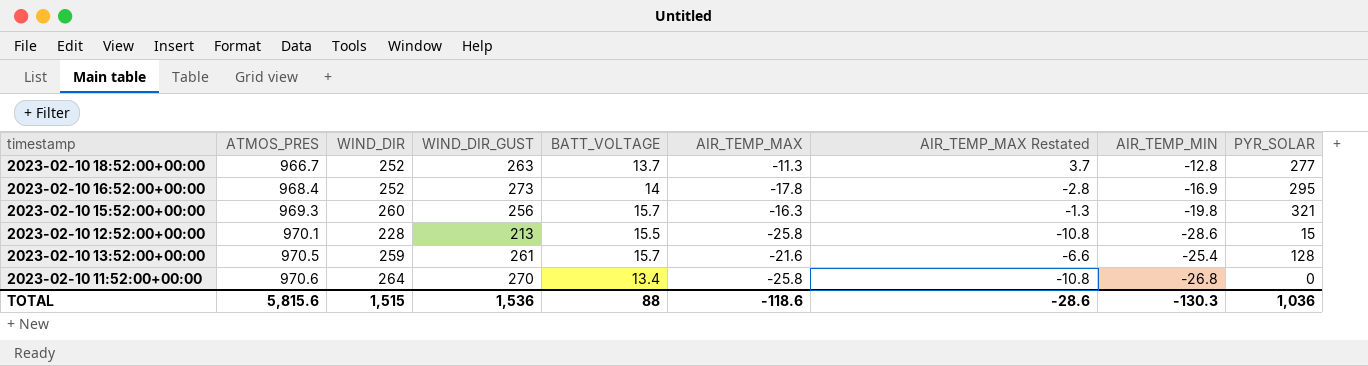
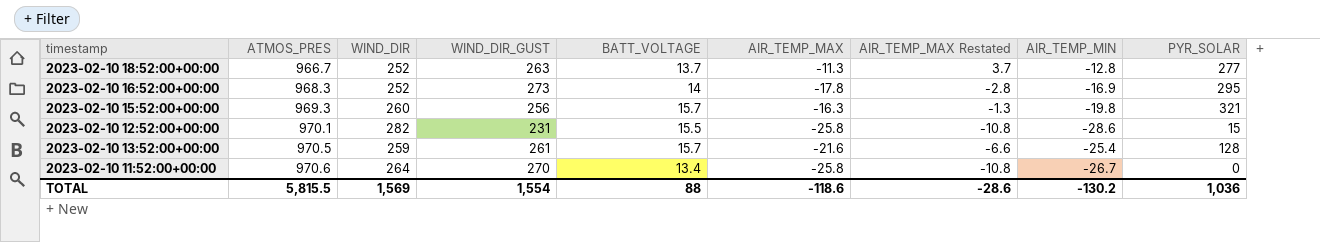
2023-02-10 16:52:00+00:00 | ATMOS_PRES: 968.4 -> 968.3
2023-02-10 12:52:00+00:00 | WIND_DIR: 228 -> 282
2023-02-10 12:52:00+00:00 | WIND_DIR_GUST: 213 -> 231
2023-02-10 11:52:00+00:00 | AIR_TEMP_MIN: -26.8 -> -26.7
TOTAL | ATMOS_PRES: 5,815.6 -> 5,815.5
TOTAL | WIND_DIR: 1,515 -> 1,569
TOTAL | WIND_DIR_GUST: 1,536 -> 1,554
TOTAL | AIR_TEMP_MIN: -130.3 -> -130.2

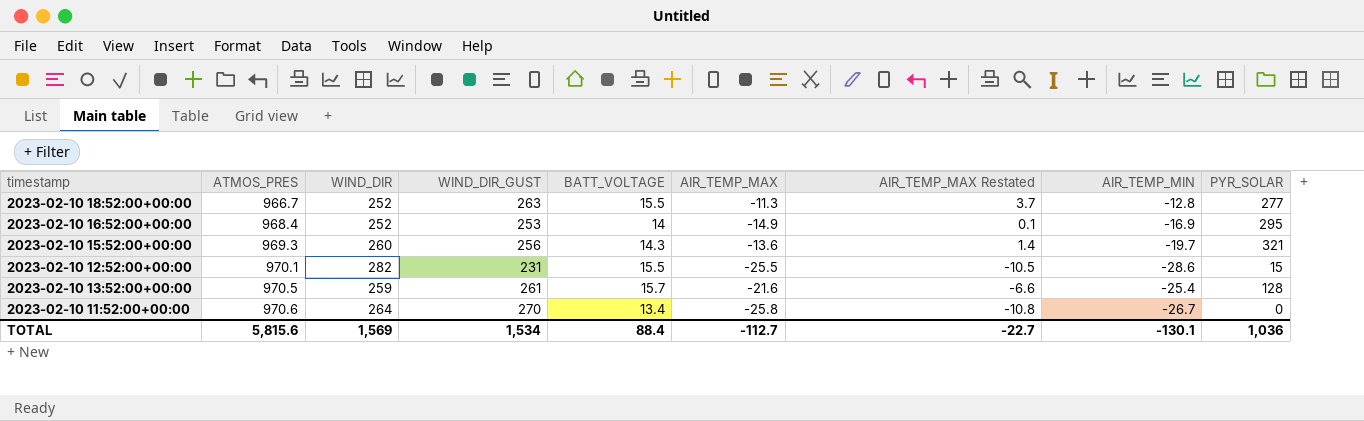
2023-02-10 18:52:00+00:00 | BATT_VOLTAGE: 13.7 -> 15.5
2023-02-10 16:52:00+00:00 | ATMOS_PRES: 968.3 -> 968.4
2023-02-10 16:52:00+00:00 | WIND_DIR_GUST: 273 -> 253
2023-02-10 16:52:00+00:00 | AIR_TEMP_MAX: -17.8 -> -14.9
2023-02-10 16:52:00+00:00 | AIR_TEMP_MAX Restated: -2.8 -> 0.1
2023-02-10 15:52:00+00:00 | BATT_VOLTAGE: 15.7 -> 14.3
2023-02-10 15:52:00+00:00 | AIR_TEMP_MAX: -16.3 -> -13.6
2023-02-10 15:52:00+00:00 | AIR_TEMP_MAX Restated: -1.3 -> 1.4
2023-02-10 15:52:00+00:00 | AIR_TEMP_MIN: -19.8 -> -19.7
2023-02-10 12:52:00+00:00 | AIR_TEMP_MAX: -25.8 -> -25.5
2023-02-10 12:52:00+00:00 | AIR_TEMP_MAX Restated: -10.8 -> -10.5
TOTAL | ATMOS_PRES: 5,815.5 -> 5,815.6
TOTAL | WIND_DIR_GUST: 1,554 -> 1,534
TOTAL | BATT_VOLTAGE: 88 -> 88.4
TOTAL | AIR_TEMP_MAX: -118.6 -> -112.7
TOTAL | AIR_TEMP_MAX Restated: -28.6 -> -22.7
TOTAL | AIR_TEMP_MIN: -130.2 -> -130.1

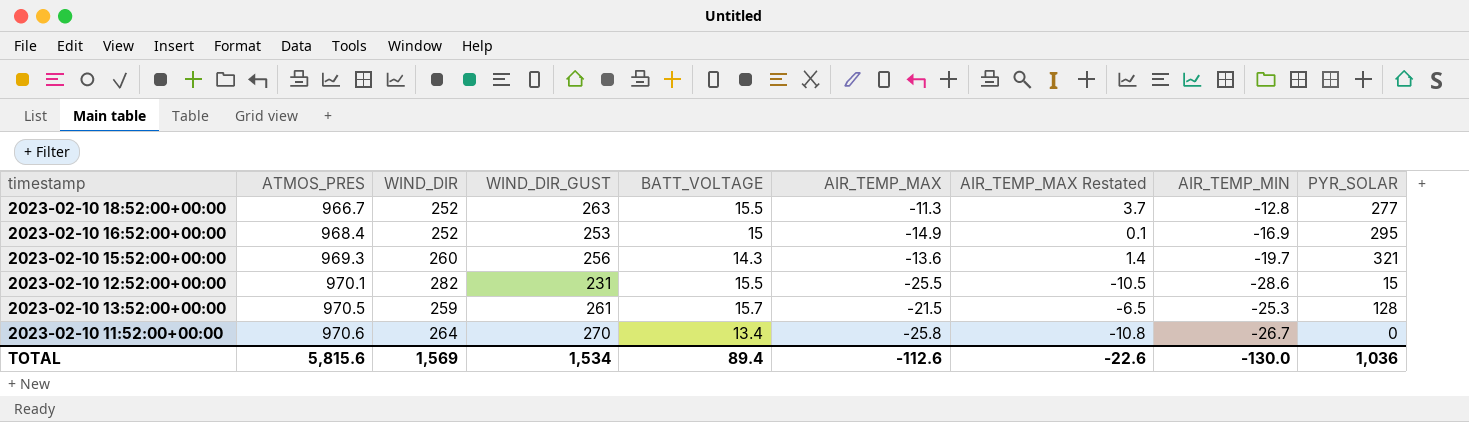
2023-02-10 16:52:00+00:00 | BATT_VOLTAGE: 14 -> 15
2023-02-10 13:52:00+00:00 | AIR_TEMP_MAX: -21.6 -> -21.5
2023-02-10 13:52:00+00:00 | AIR_TEMP_MAX Restated: -6.6 -> -6.5
2023-02-10 13:52:00+00:00 | AIR_TEMP_MIN: -25.4 -> -25.3
TOTAL | BATT_VOLTAGE: 88.4 -> 89.4
TOTAL | AIR_TEMP_MAX: -112.7 -> -112.6
TOTAL | AIR_TEMP_MAX Restated: -22.7 -> -22.6
TOTAL | AIR_TEMP_MIN: -130.1 -> -130.0

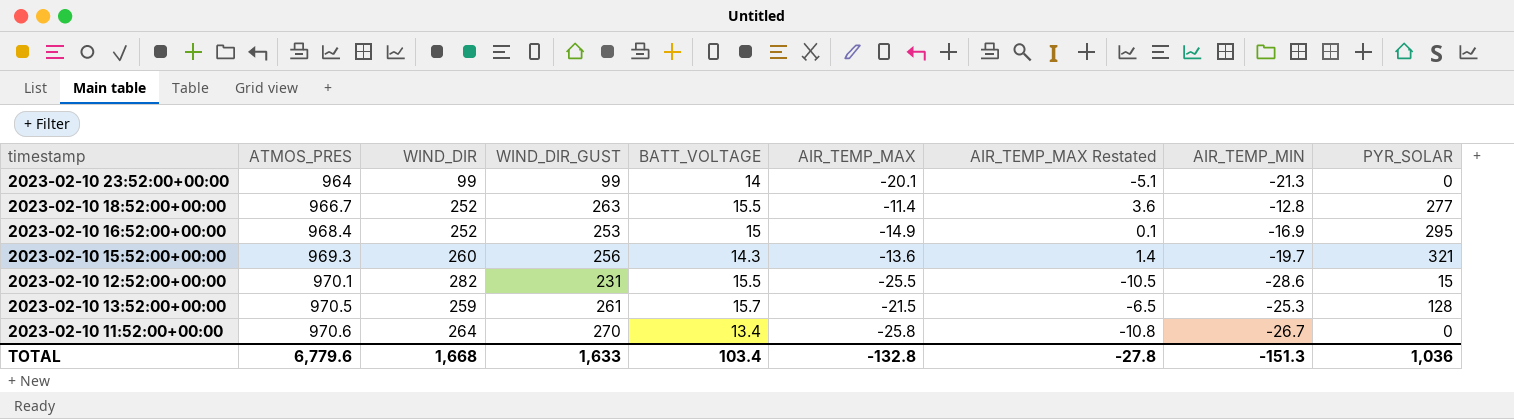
row 2023-02-10 23:52:00+00:00: none -> 964 | 99 | 99 | 14 | -20.1 | -5.1 | -21.3 | 0
2023-02-10 18:52:00+00:00 | AIR_TEMP_MAX: -11.3 -> -11.4
2023-02-10 18:52:00+00:00 | AIR_TEMP_MAX Restated: 3.7 -> 3.6
TOTAL | ATMOS_PRES: 5,815.6 -> 6,779.6
TOTAL | WIND_DIR: 1,569 -> 1,668
TOTAL | WIND_DIR_GUST: 1,534 -> 1,633
TOTAL | BATT_VOLTAGE: 89.4 -> 103.4
TOTAL | AIR_TEMP_MAX: -112.6 -> -132.8
TOTAL | AIR_TEMP_MAX Restated: -22.6 -> -27.8
TOTAL | AIR_TEMP_MIN: -130.0 -> -151.3

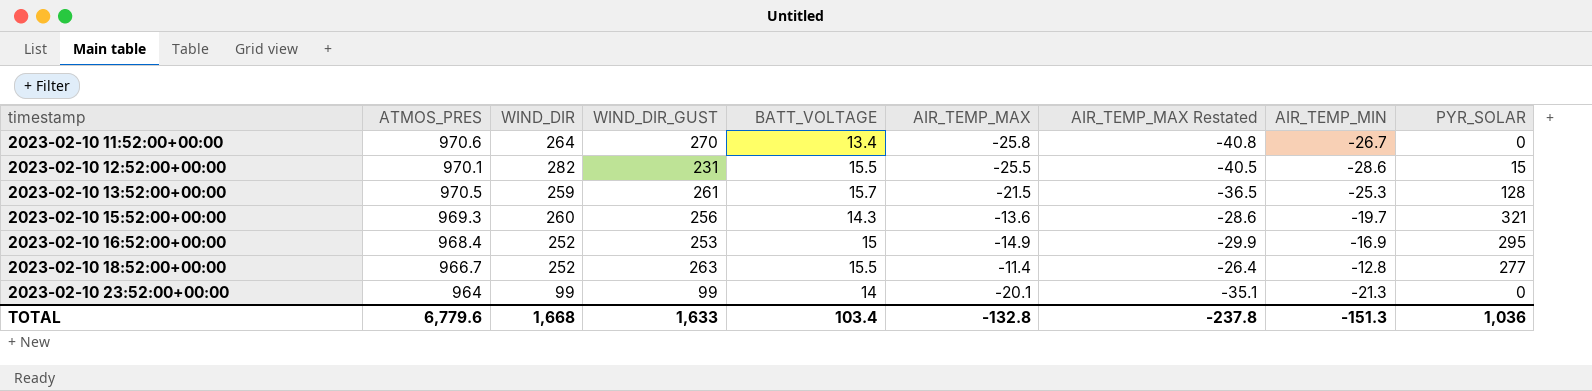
row order: ATMOS_PRES ascending -> timestamp ascending
column AIR_TEMP_MAX Restated | formula: [AIR_TEMP_MAX] + 15 -> [AIR_TEMP_MAX] - 15
TOTAL | AIR_TEMP_MAX Restated: -27.8 -> -237.8

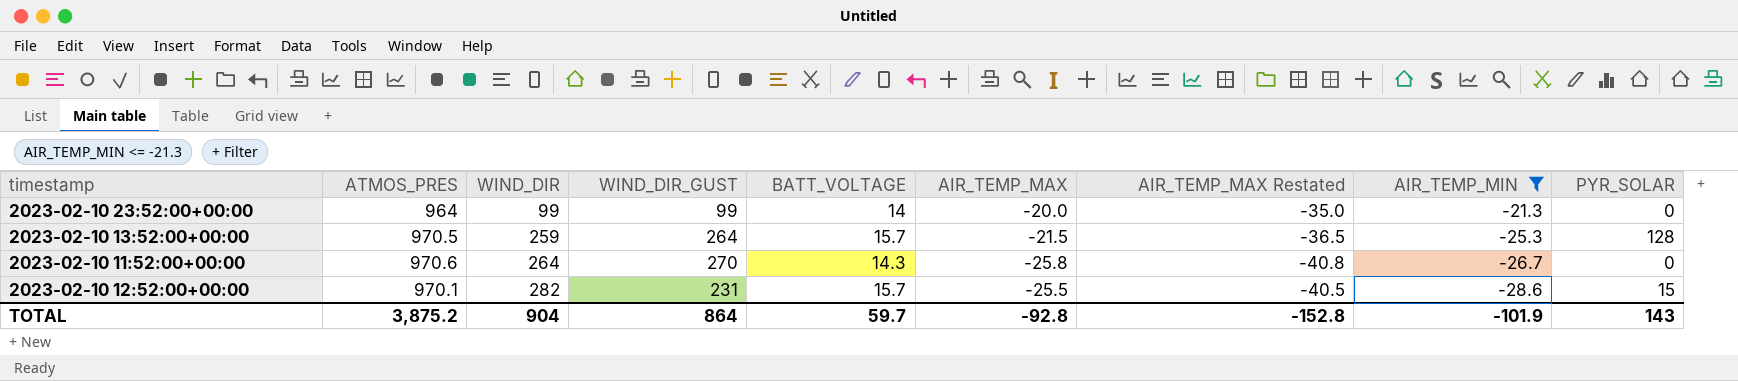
filter: none -> AIR_TEMP_MIN <= -21.3
row order: timestamp ascending -> WIND_DIR ascending
2023-02-10 23:52:00+00:00 | AIR_TEMP_MAX: -20.1 -> -20.0
2023-02-10 23:52:00+00:00 | AIR_TEMP_MAX Restated: -35.1 -> -35.0
2023-02-10 13:52:00+00:00 | WIND_DIR_GUST: 261 -> 264
2023-02-10 11:52:00+00:00 | BATT_VOLTAGE: 13.4 -> 14.3
2023-02-10 12:52:00+00:00 | BATT_VOLTAGE: 15.5 -> 15.7
TOTAL | ATMOS_PRES: 6,779.6 -> 3,875.2
TOTAL | WIND_DIR: 1,668 -> 904
TOTAL | WIND_DIR_GUST: 1,633 -> 864
TOTAL | BATT_VOLTAGE: 103.4 -> 59.7
TOTAL | AIR_TEMP_MAX: -132.8 -> -92.8
TOTAL | AIR_TEMP_MAX Restated: -237.8 -> -152.8
TOTAL | AIR_TEMP_MIN: -151.3 -> -101.9
TOTAL | PYR_SOLAR: 1,036 -> 143

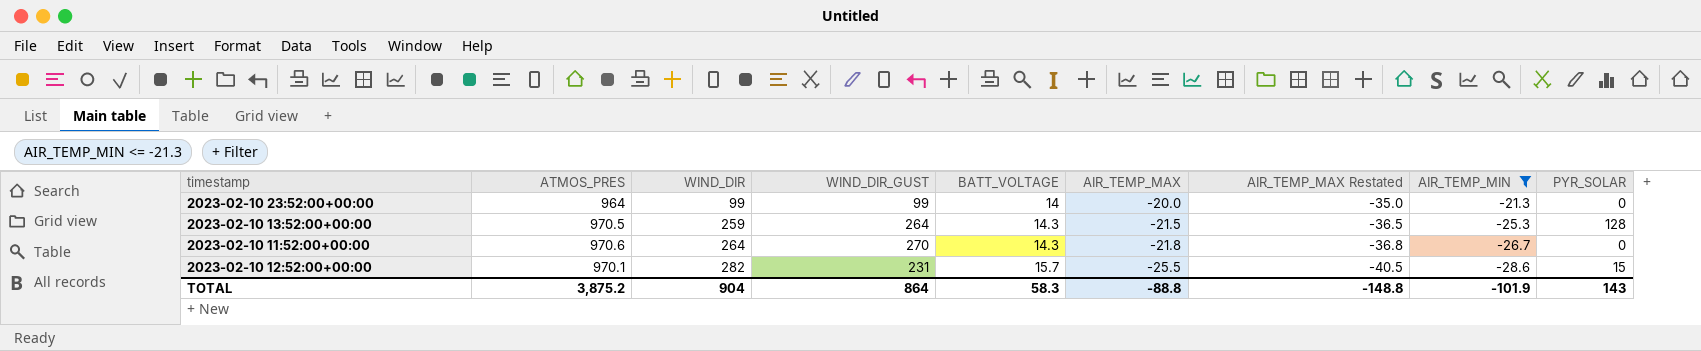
2023-02-10 13:52:00+00:00 | BATT_VOLTAGE: 15.7 -> 14.3
2023-02-10 11:52:00+00:00 | AIR_TEMP_MAX: -25.8 -> -21.8
2023-02-10 11:52:00+00:00 | AIR_TEMP_MAX Restated: -40.8 -> -36.8
TOTAL | BATT_VOLTAGE: 59.7 -> 58.3
TOTAL | AIR_TEMP_MAX: -92.8 -> -88.8
TOTAL | AIR_TEMP_MAX Restated: -152.8 -> -148.8

